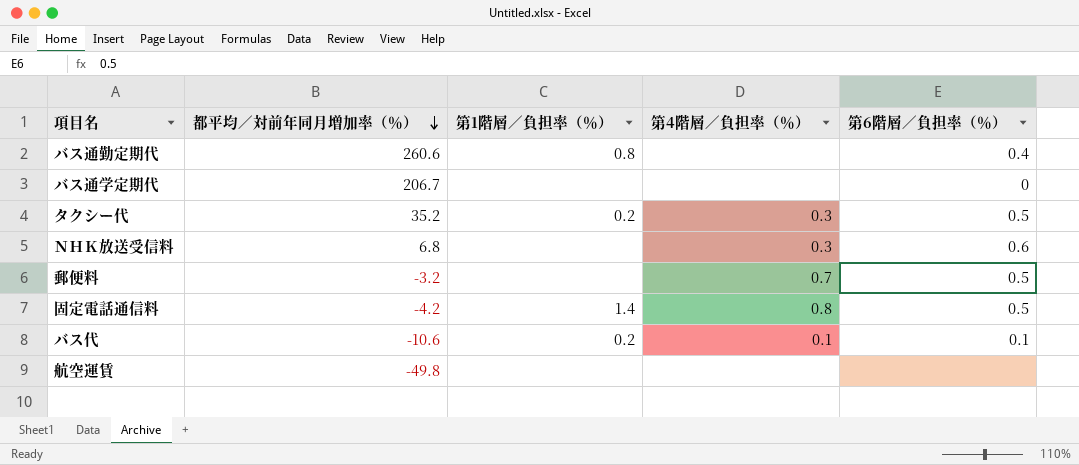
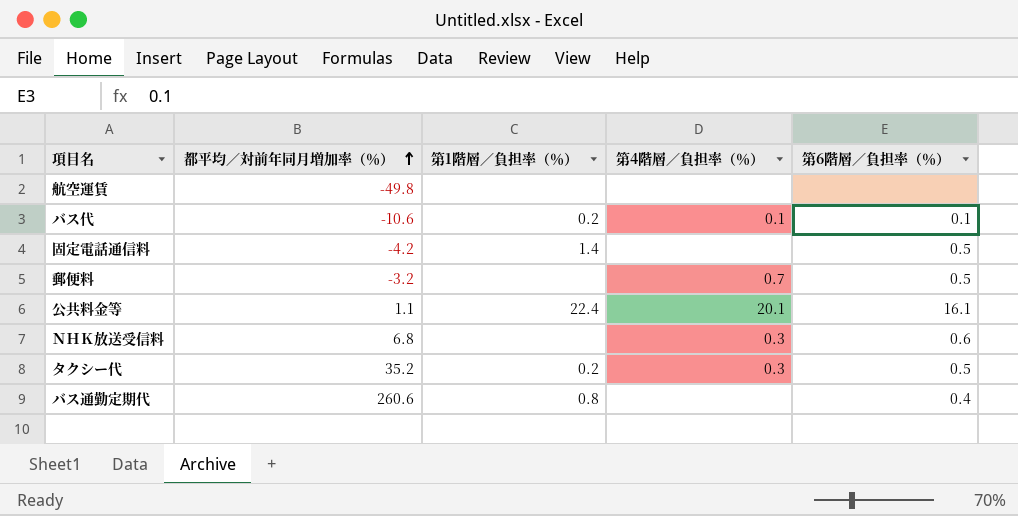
row order: 都平均／対前年同月増加率（％） descending -> 都平均／対前年同月増加率（％） ascending
row バス通学定期代: 206.7 | none | none | 0 -> none
固定電話通信料 | 第4階層／負担率（％）: 0.8 -> none
row 公共料金等: none -> 1.1 | 22.4 | 20.1 | 16.1

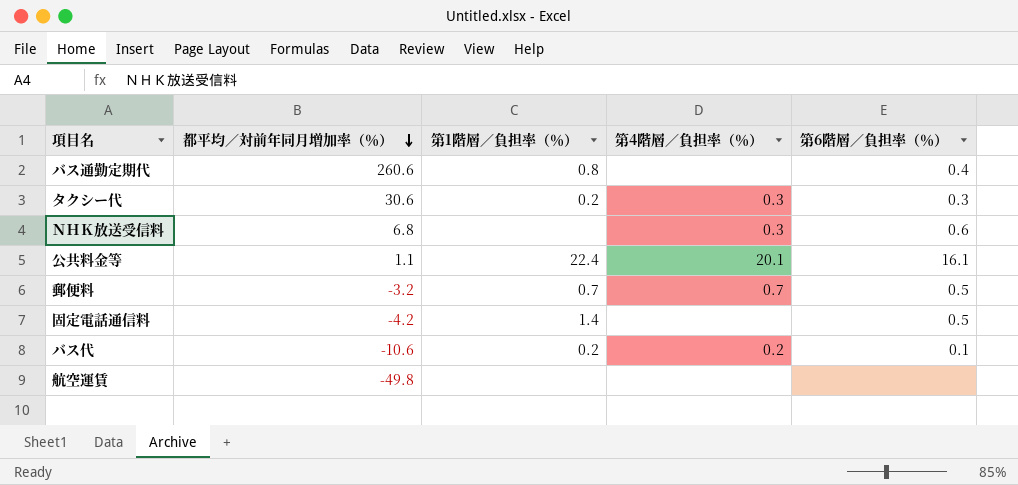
row order: 都平均／対前年同月増加率（％） ascending -> 都平均／対前年同月増加率（％） descending
タクシー代 | 都平均／対前年同月増加率（％）: 35.2 -> 30.6
タクシー代 | 第6階層／負担率（％）: 0.5 -> 0.3
郵便料 | 第1階層／負担率（％）: none -> 0.7
バス代 | 第4階層／負担率（％）: 0.1 -> 0.2

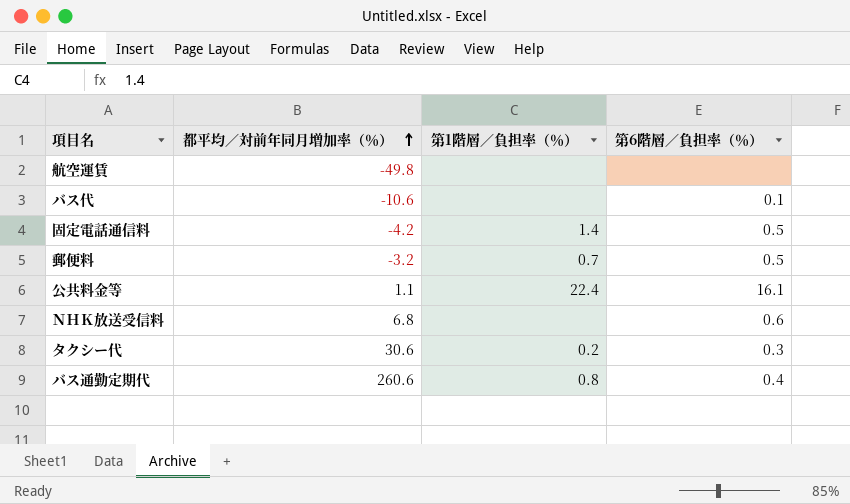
row order: 都平均／対前年同月増加率（％） descending -> 都平均／対前年同月増加率（％） ascending
column 第4階層／負担率（％） | position: 4 -> none
バス代 | 第1階層／負担率（％）: 0.2 -> none

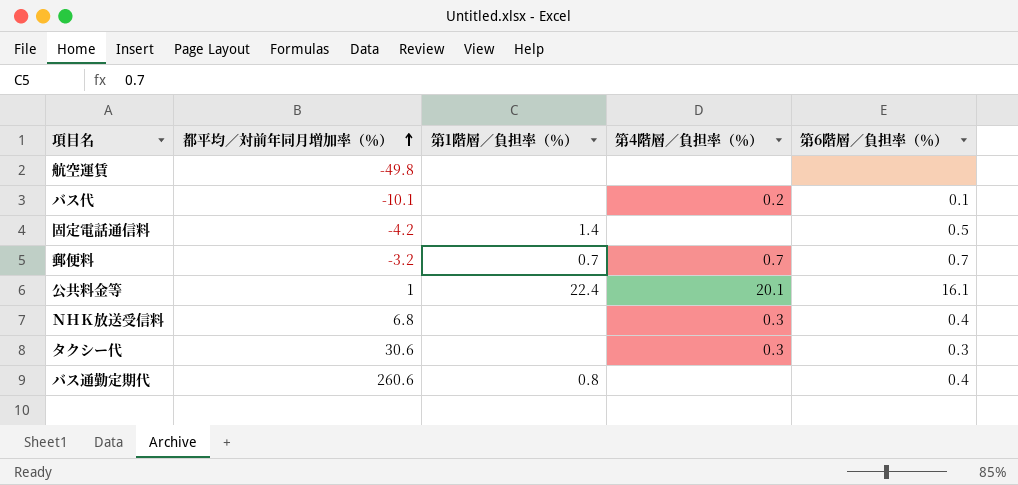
column 第4階層／負担率（％） | position: none -> 4
バス代 | 都平均／対前年同月増加率（％）: -10.6 -> -10.1
郵便料 | 第6階層／負担率（％）: 0.5 -> 0.7
公共料金等 | 都平均／対前年同月増加率（％）: 1.1 -> 1
ＮＨＫ放送受信料 | 第6階層／負担率（％）: 0.6 -> 0.4
タクシー代 | 第1階層／負担率（％）: 0.2 -> none

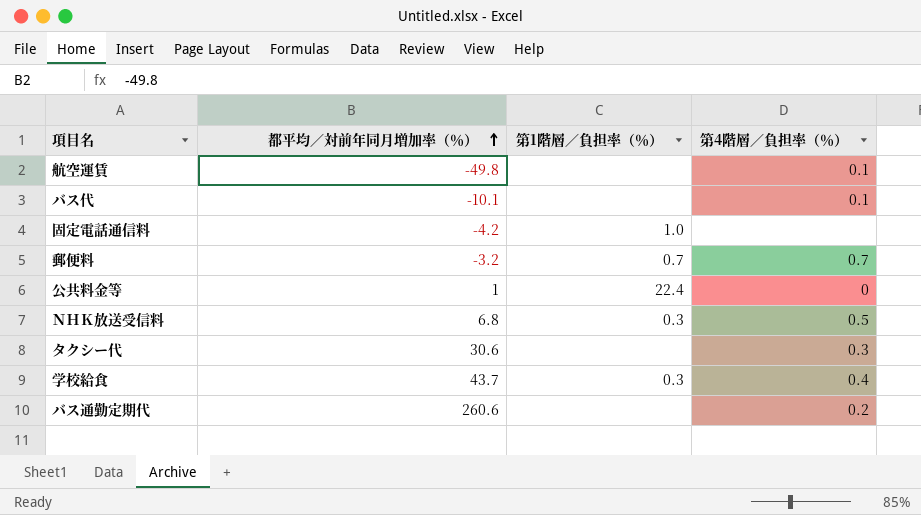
column 第6階層／負担率（％） | position: 5 -> none
航空運賃 | 第4階層／負担率（％）: none -> 0.1
バス代 | 第4階層／負担率（％）: 0.2 -> 0.1
固定電話通信料 | 第1階層／負担率（％）: 1.4 -> 1.0
公共料金等 | 第4階層／負担率（％）: 20.1 -> 0
ＮＨＫ放送受信料 | 第1階層／負担率（％）: none -> 0.3
ＮＨＫ放送受信料 | 第4階層／負担率（％）: 0.3 -> 0.5
row 学校給食: none -> 43.7 | 0.3 | 0.4
バス通勤定期代 | 第1階層／負担率（％）: 0.8 -> none
バス通勤定期代 | 第4階層／負担率（％）: none -> 0.2

